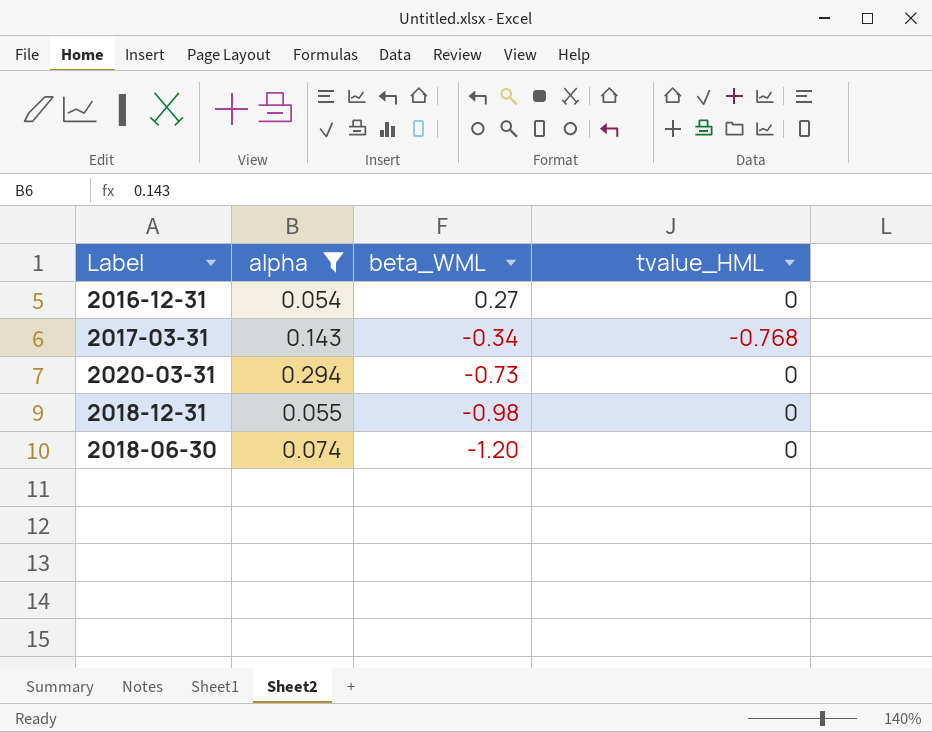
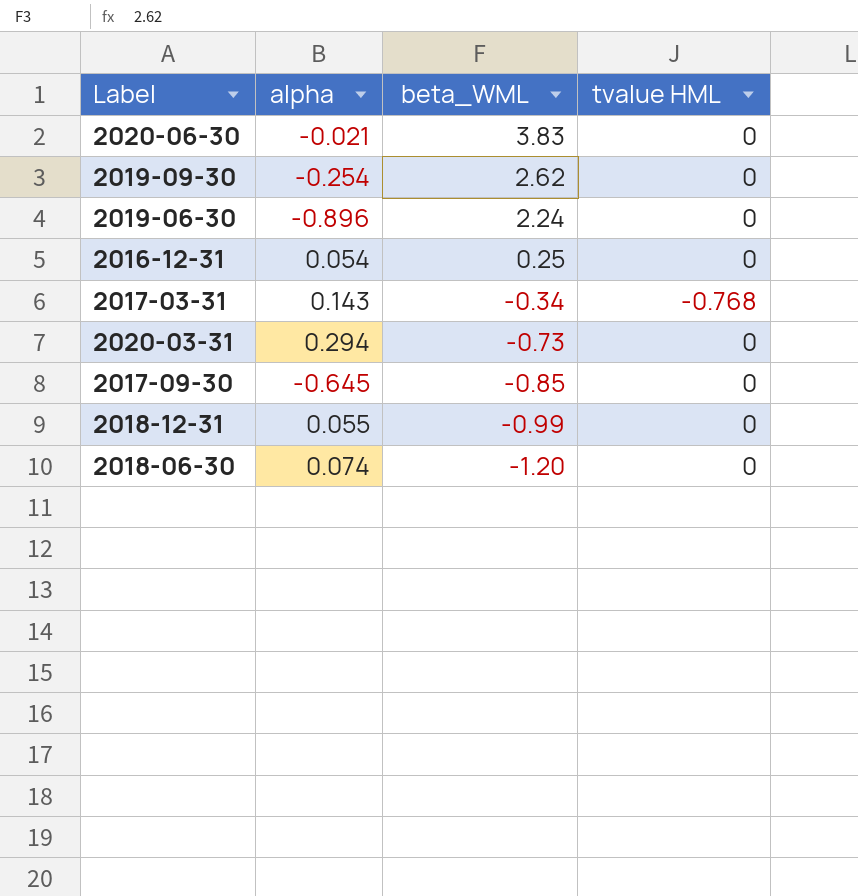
filter: alpha >= 0.054 -> none
column name: tvalue_HML -> tvalue HML
2016-12-31 | beta_WML: 0.27 -> 0.25
2018-12-31 | beta_WML: -0.98 -> -0.99

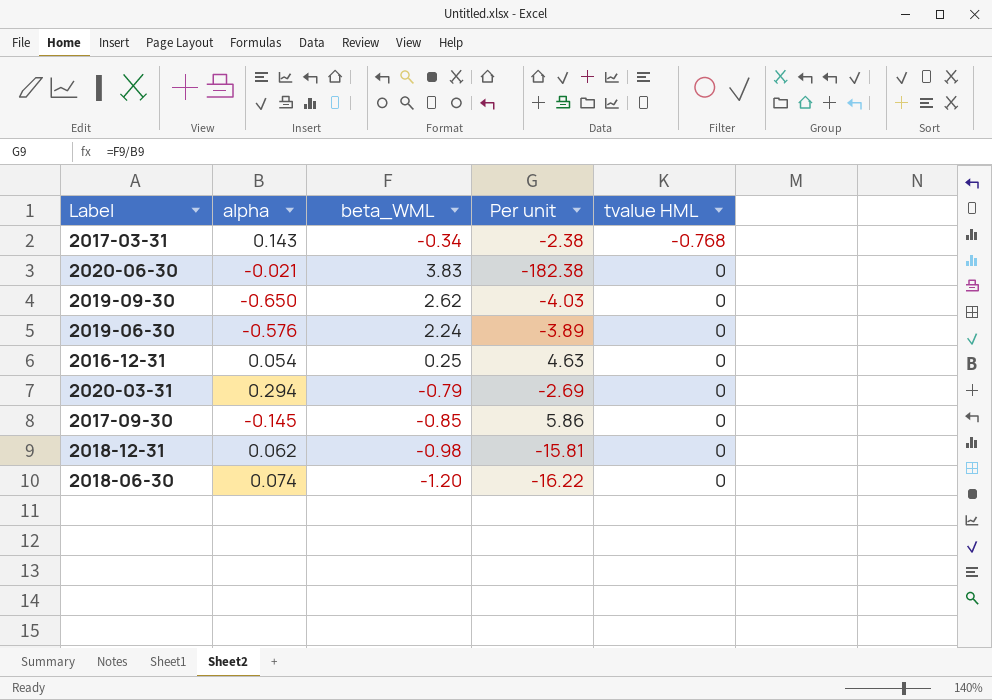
row order: beta_WML descending -> tvalue HML ascending
column Per unit | formula: none -> [beta_WML] / [alpha]
2019-09-30 | alpha: -0.254 -> -0.650
2019-06-30 | alpha: -0.896 -> -0.576
2020-03-31 | beta_WML: -0.73 -> -0.79
2017-09-30 | alpha: -0.645 -> -0.145
2018-12-31 | alpha: 0.055 -> 0.062
2018-12-31 | beta_WML: -0.99 -> -0.98

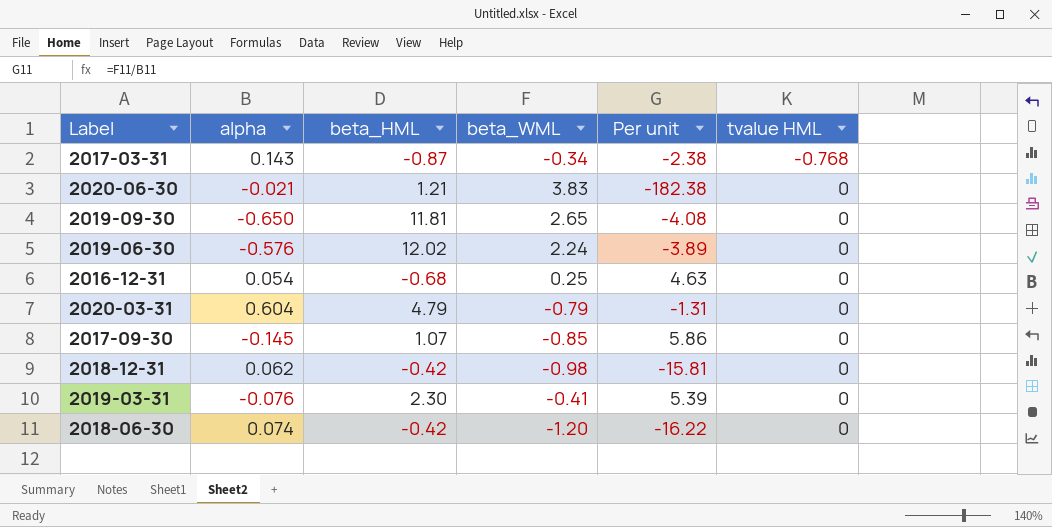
column beta_HML | position: none -> 3
2019-09-30 | beta_WML: 2.62 -> 2.65
2019-09-30 | Per unit: -4.03 -> -4.08
2020-03-31 | alpha: 0.294 -> 0.604
2020-03-31 | Per unit: -2.69 -> -1.31
row 2019-03-31: none -> -0.076 | 2.30 | -0.41 | 5.39 | 0

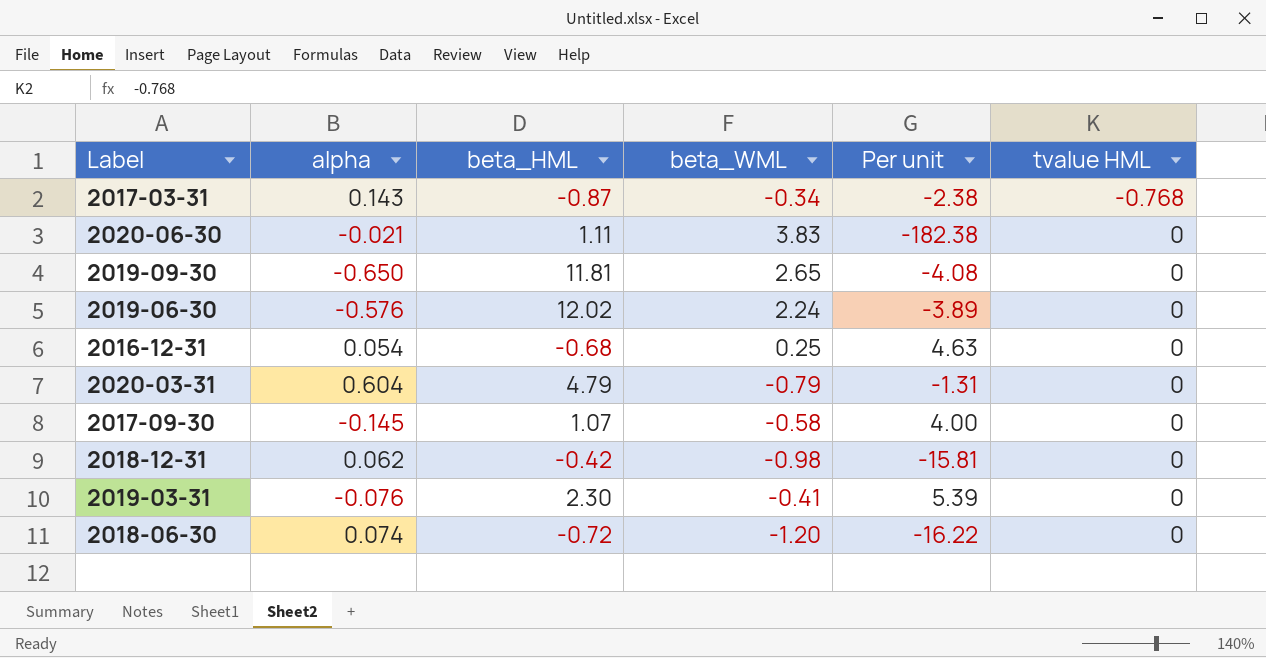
2020-06-30 | beta_HML: 1.21 -> 1.11
2017-09-30 | beta_WML: -0.85 -> -0.58
2017-09-30 | Per unit: 5.86 -> 4.00
2018-06-30 | beta_HML: -0.42 -> -0.72

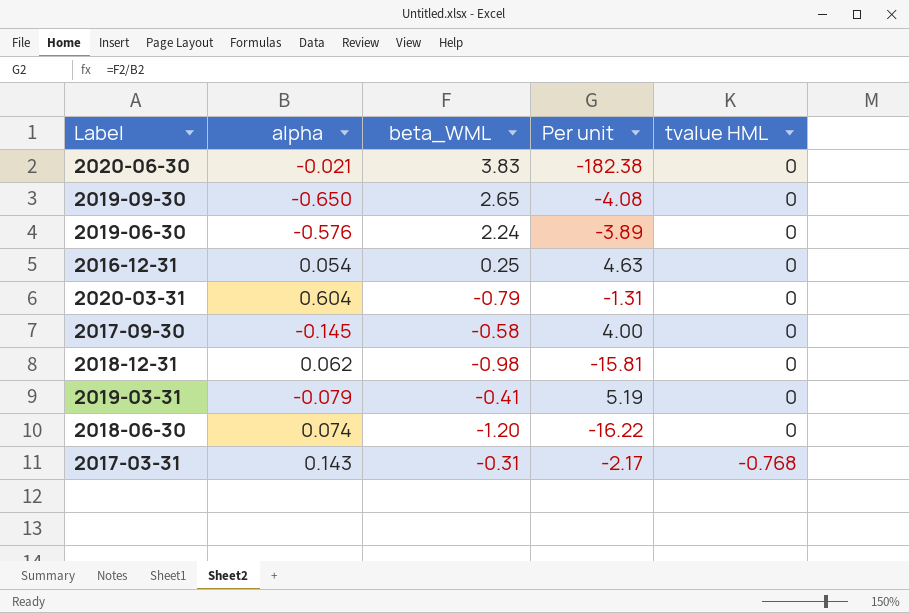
row order: tvalue HML ascending -> tvalue HML descending
column beta_HML | position: 3 -> none
2019-03-31 | alpha: -0.076 -> -0.079
2019-03-31 | Per unit: 5.39 -> 5.19
2017-03-31 | beta_WML: -0.34 -> -0.31
2017-03-31 | Per unit: -2.38 -> -2.17

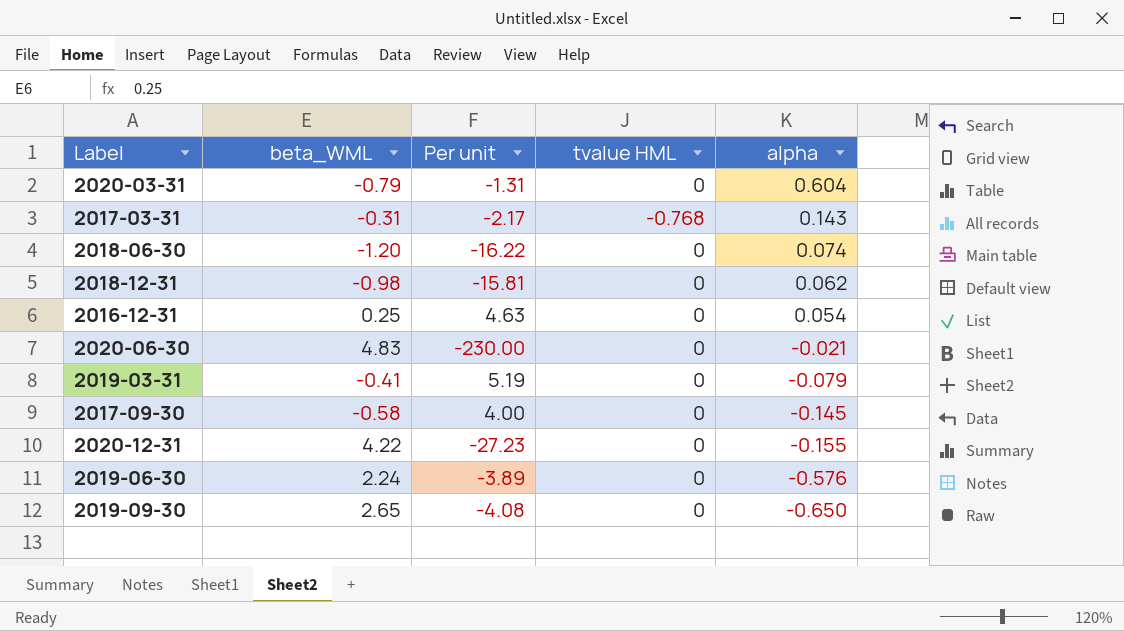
row order: tvalue HML descending -> alpha descending
column alpha | position: 2 -> 5
2020-06-30 | beta_WML: 3.83 -> 4.83
2020-06-30 | Per unit: -182.38 -> -230.00
row 2020-12-31: none -> 4.22 | -27.23 | 0 | -0.155

